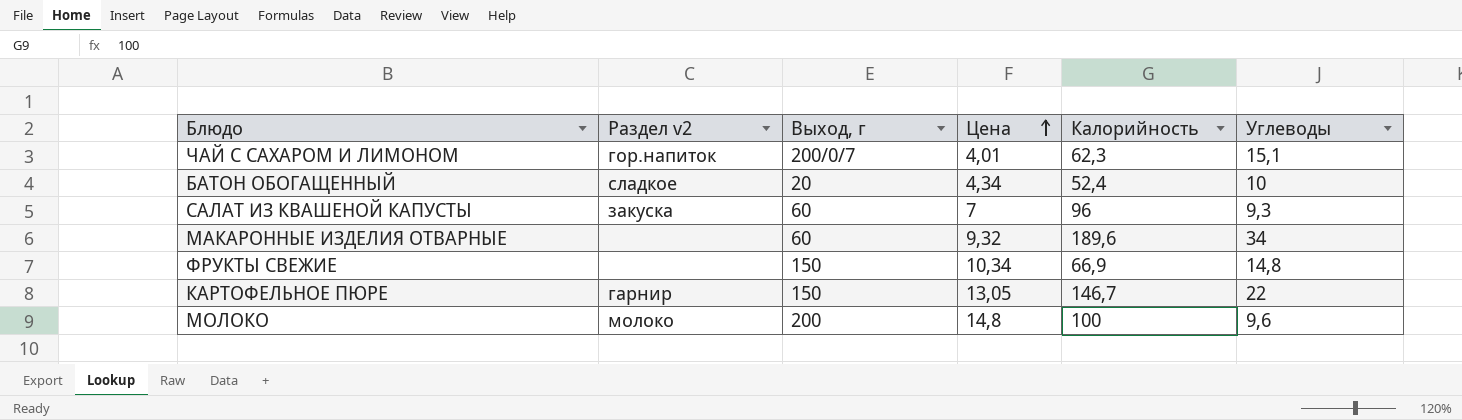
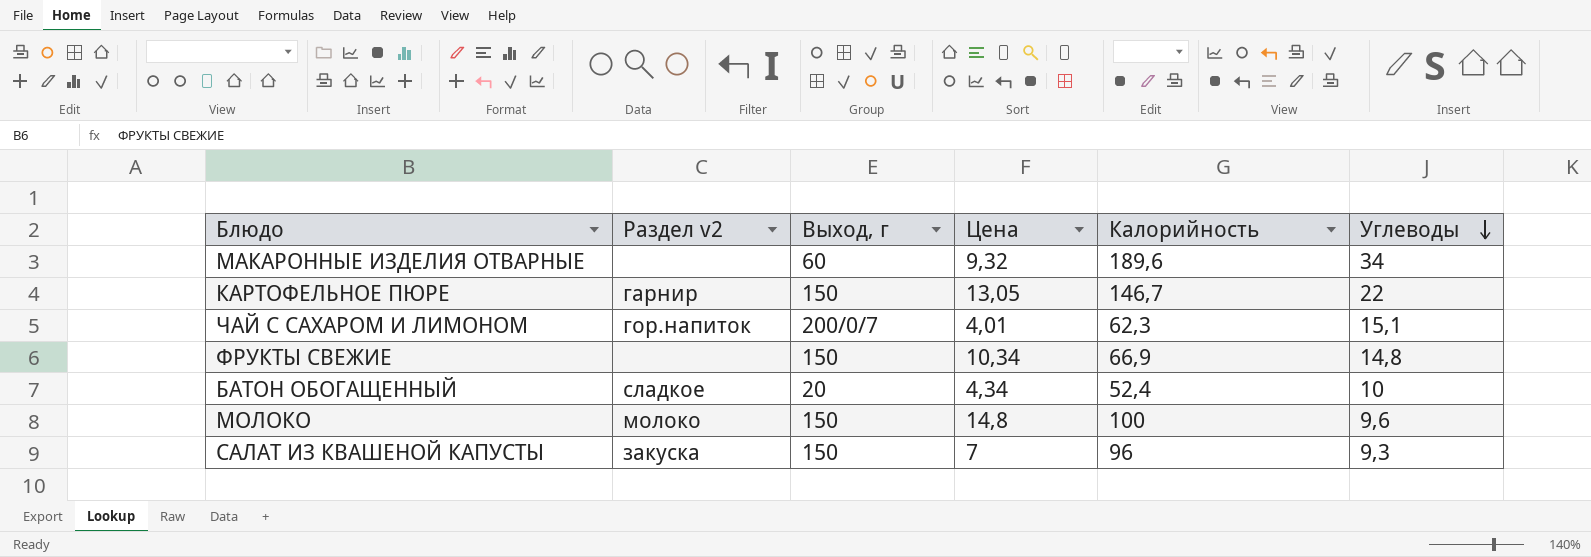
row order: Цена ascending -> Углеводы descending
МОЛОКО | Выход, г: 200 -> 150
САЛАТ ИЗ КВАШЕНОЙ КАПУСТЫ | Выход, г: 60 -> 150

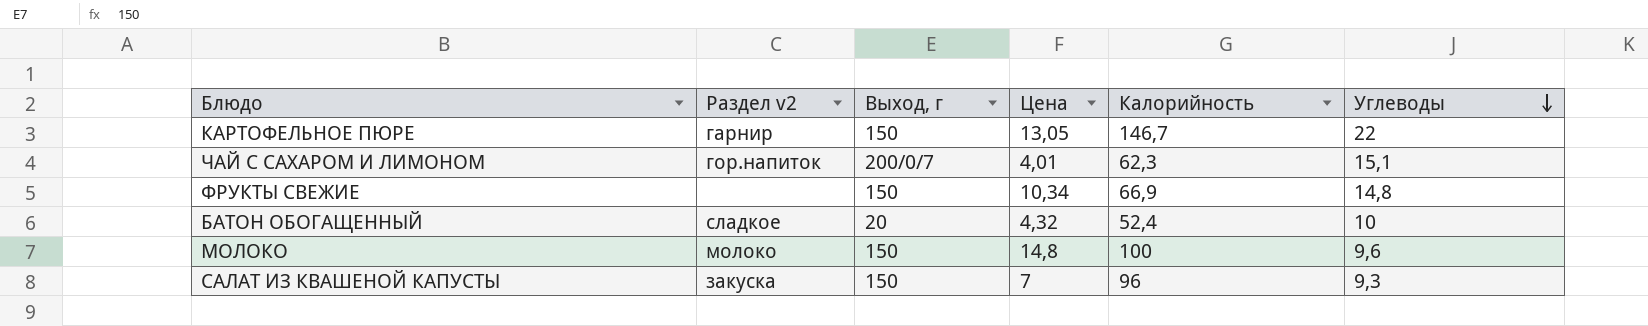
row МАКАРОННЫЕ ИЗДЕЛИЯ ОТВАРНЫЕ: none | 60 | 9,32 | 189,6 | 34 -> none
БАТОН ОБОГАЩЕННЫЙ | Цена: 4,34 -> 4,32

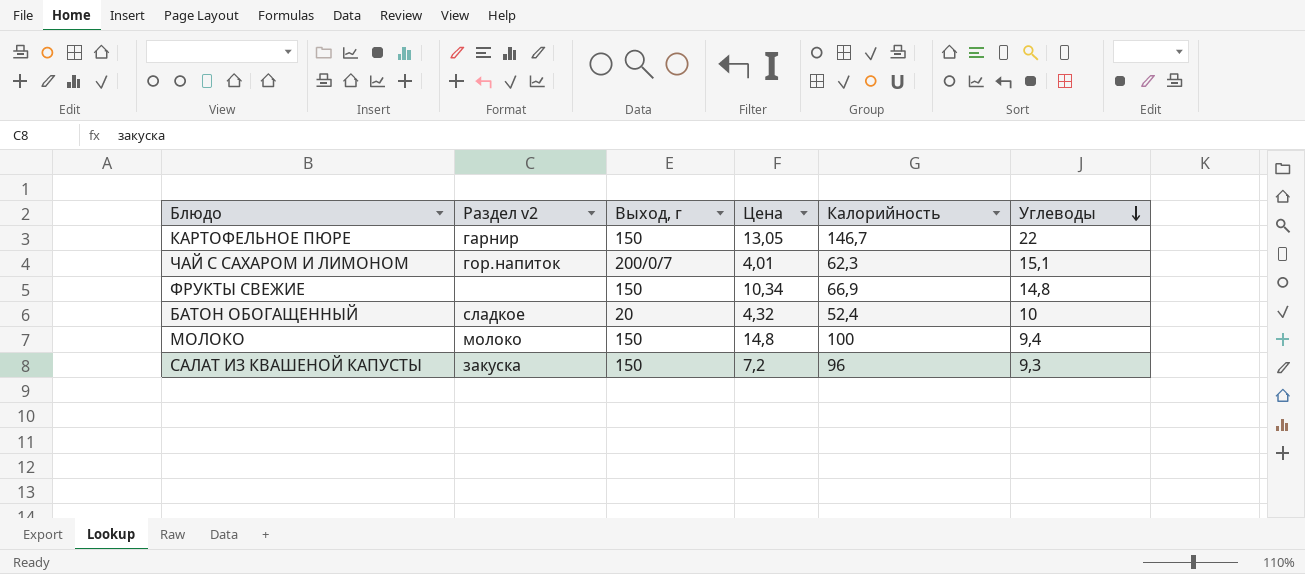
МОЛОКО | Углеводы: 9,6 -> 9,4
САЛАТ ИЗ КВАШЕНОЙ КАПУСТЫ | Цена: 7 -> 7,2

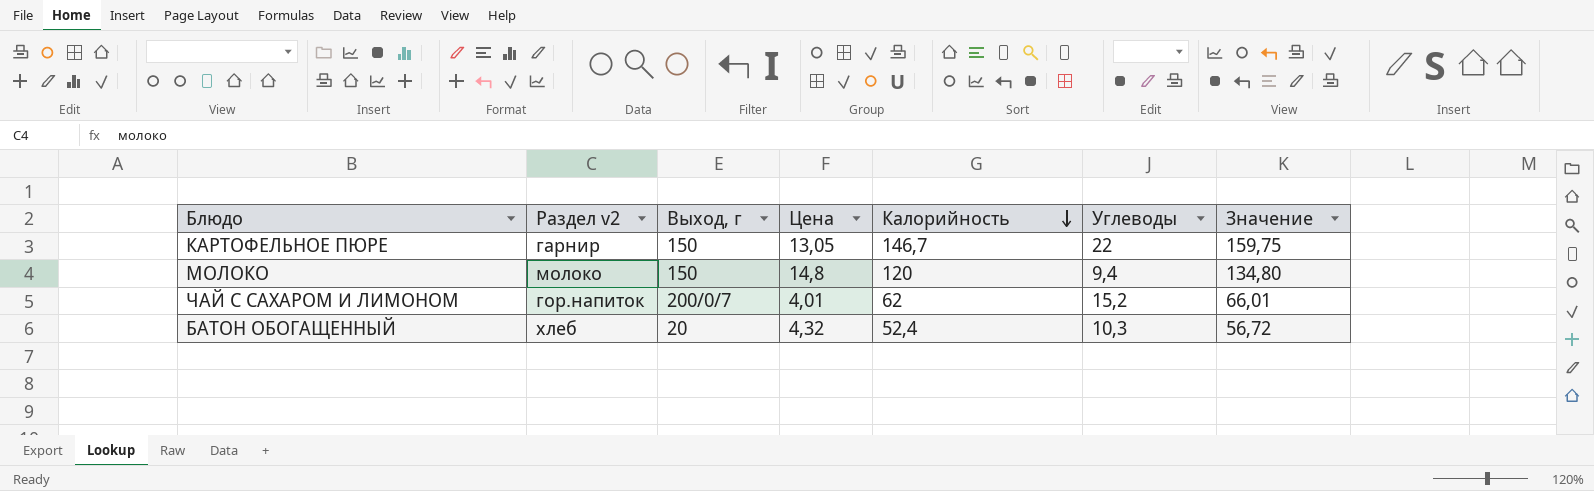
row order: Углеводы descending -> Калорийность descending
column Значение | formula: none -> [Цена] + [Калорийность]
row ФРУКТЫ СВЕЖИЕ: none | 150 | 10,34 | 66,9 | 14,8 -> none
row САЛАТ ИЗ КВАШЕНОЙ КАПУСТЫ: закуска | 150 | 7,2 | 96 | 9,3 -> none
МОЛОКО | Калорийность: 100 -> 120
ЧАЙ С САХАРОМ И ЛИМОНОМ | Калорийность: 62,3 -> 62
ЧАЙ С САХАРОМ И ЛИМОНОМ | Углеводы: 15,1 -> 15,2
БАТОН ОБОГАЩЕННЫЙ | Раздел v2: сладкое -> хлеб
БАТОН ОБОГАЩЕННЫЙ | Углеводы: 10 -> 10,3

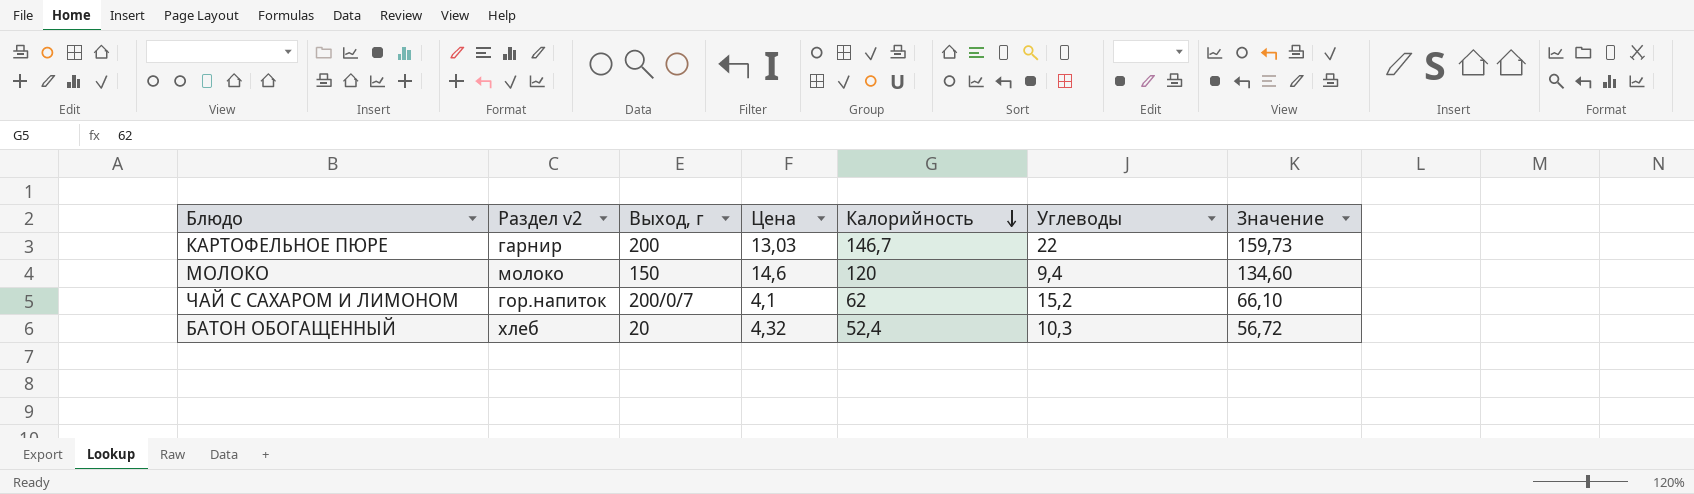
КАРТОФЕЛЬНОЕ ПЮРЕ | Выход, г: 150 -> 200
КАРТОФЕЛЬНОЕ ПЮРЕ | Цена: 13,05 -> 13,03
КАРТОФЕЛЬНОЕ ПЮРЕ | Значение: 159,75 -> 159,73
МОЛОКО | Цена: 14,8 -> 14,6
МОЛОКО | Значение: 134,80 -> 134,60
ЧАЙ С САХАРОМ И ЛИМОНОМ | Цена: 4,01 -> 4,1
ЧАЙ С САХАРОМ И ЛИМОНОМ | Значение: 66,01 -> 66,10

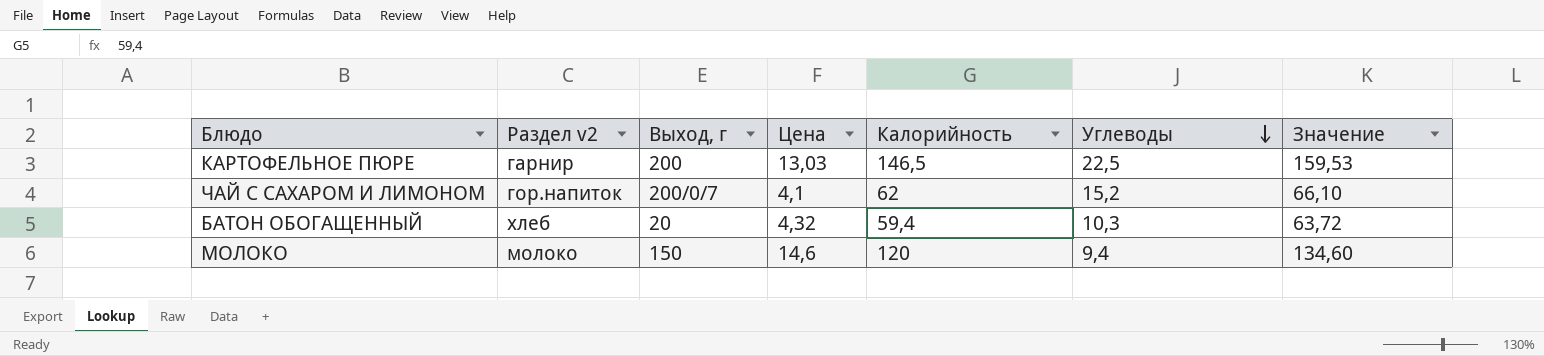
row order: Калорийность descending -> Углеводы descending
КАРТОФЕЛЬНОЕ ПЮРЕ | Калорийность: 146,7 -> 146,5
КАРТОФЕЛЬНОЕ ПЮРЕ | Углеводы: 22 -> 22,5
КАРТОФЕЛЬНОЕ ПЮРЕ | Значение: 159,73 -> 159,53
БАТОН ОБОГАЩЕННЫЙ | Калорийность: 52,4 -> 59,4
БАТОН ОБОГАЩЕННЫЙ | Значение: 56,72 -> 63,72

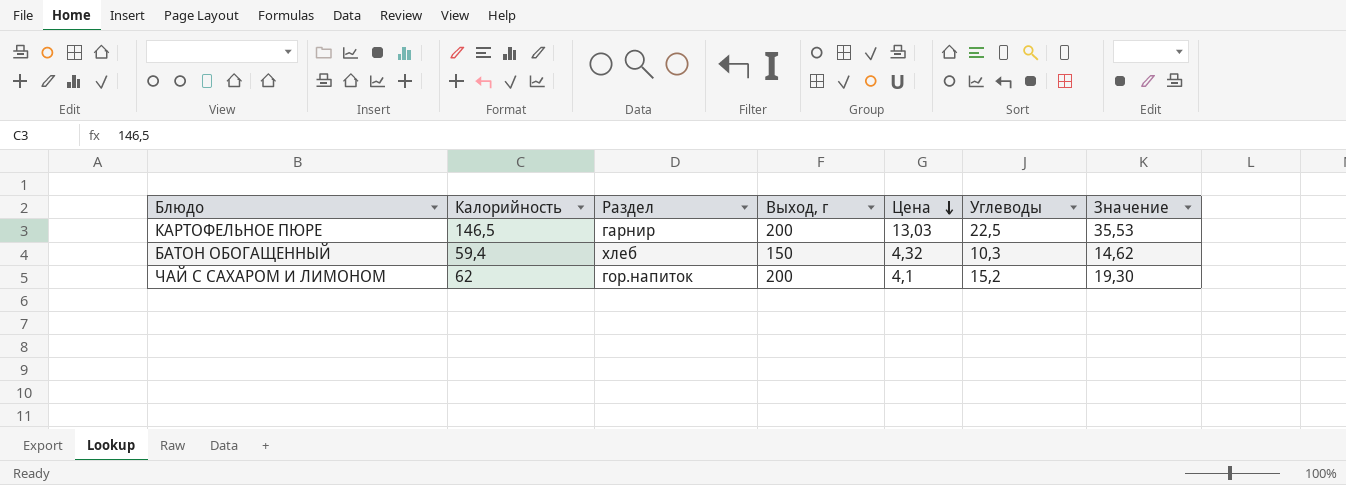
row order: Углеводы descending -> Цена descending
column Калорийность | position: 5 -> 2
column name: Раздел v2 -> Раздел
column Значение | formula: [Цена] + [Калорийность] -> [Цена] + [Углеводы]
row МОЛОКО: молоко | 150 | 14,6 | 120 | 9,4 | 134,60 -> none
БАТОН ОБОГАЩЕННЫЙ | Выход, г: 20 -> 150
ЧАЙ С САХАРОМ И ЛИМОНОМ | Выход, г: 200/0/7 -> 200

